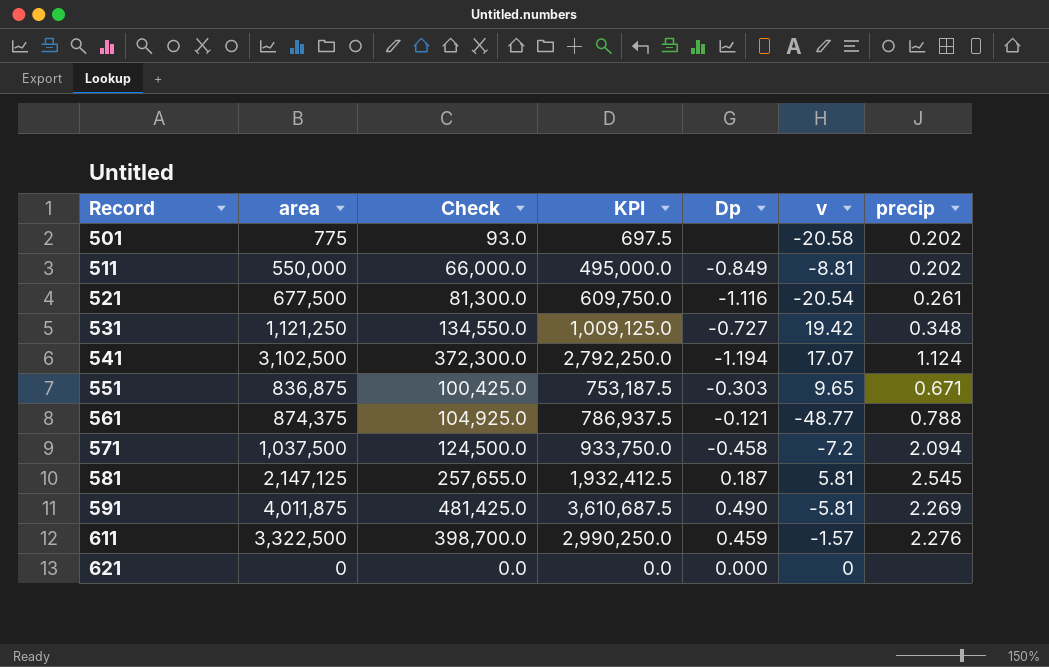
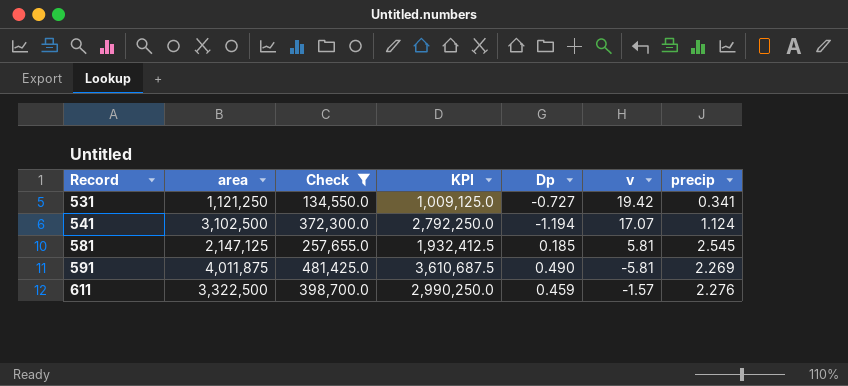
filter: none -> Check >= 134,550.0
531 | precip: 0.348 -> 0.341
581 | Dp: 0.187 -> 0.185

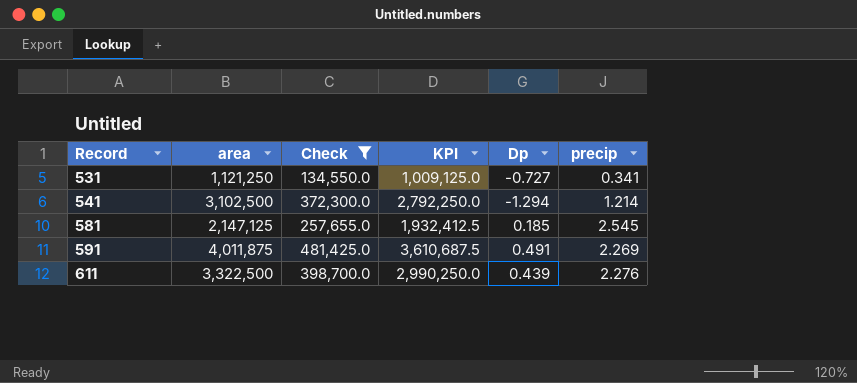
column v | position: 6 -> none
541 | Dp: -1.194 -> -1.294
541 | precip: 1.124 -> 1.214
591 | Dp: 0.490 -> 0.491
611 | Dp: 0.459 -> 0.439

